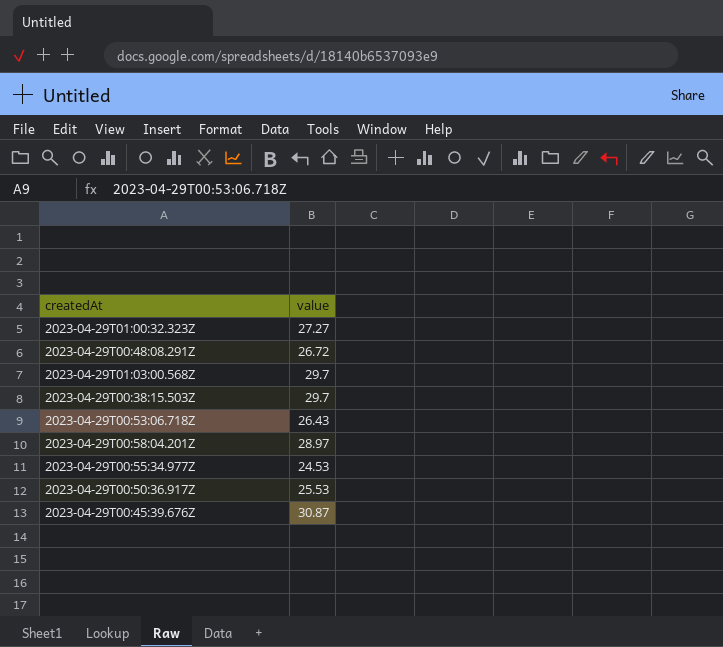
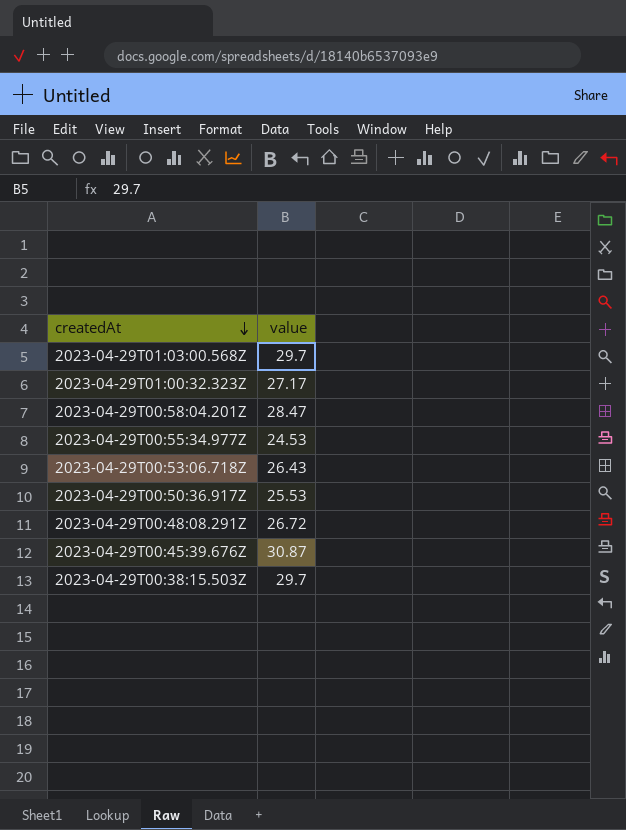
row order: none -> createdAt descending
2023-04-29T01:00:32.323Z | value: 27.27 -> 27.17
2023-04-29T00:58:04.201Z | value: 28.97 -> 28.47

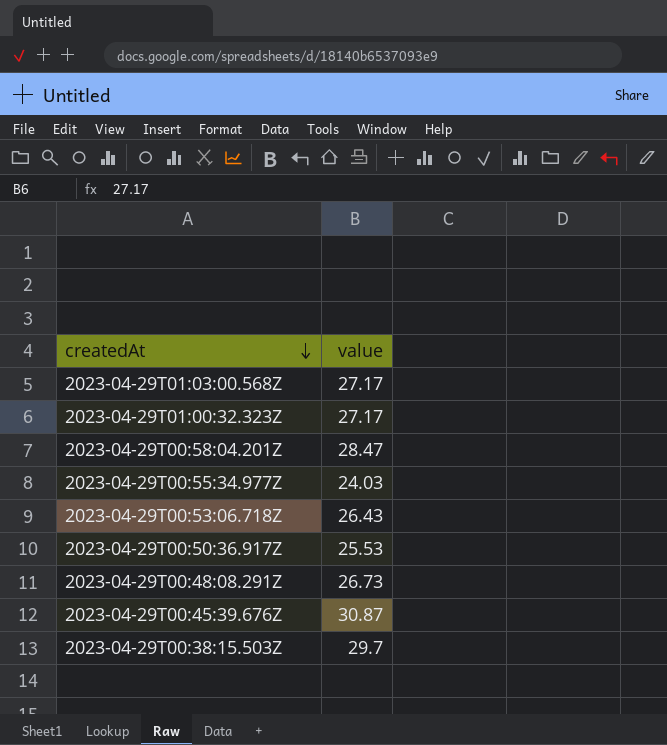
2023-04-29T01:03:00.568Z | value: 29.7 -> 27.17
2023-04-29T00:55:34.977Z | value: 24.53 -> 24.03
2023-04-29T00:48:08.291Z | value: 26.72 -> 26.73

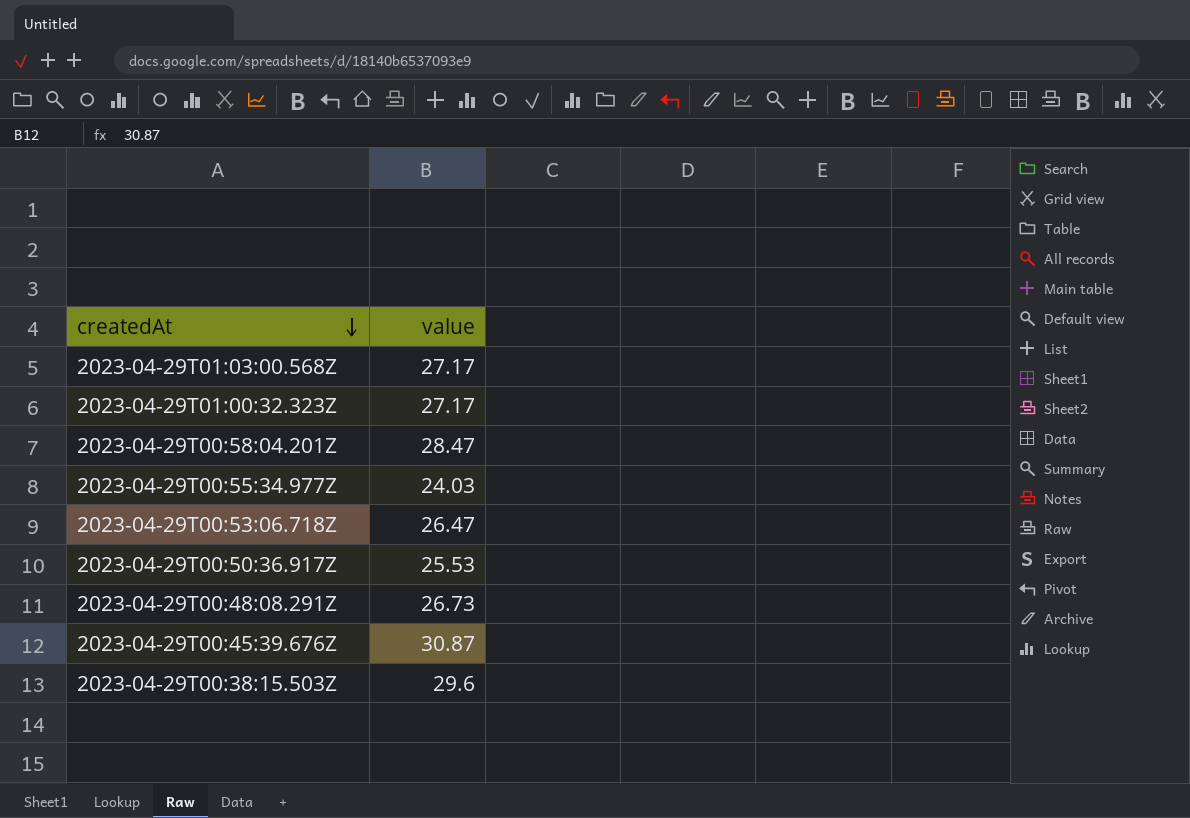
2023-04-29T00:53:06.718Z | value: 26.43 -> 26.47
2023-04-29T00:38:15.503Z | value: 29.7 -> 29.6

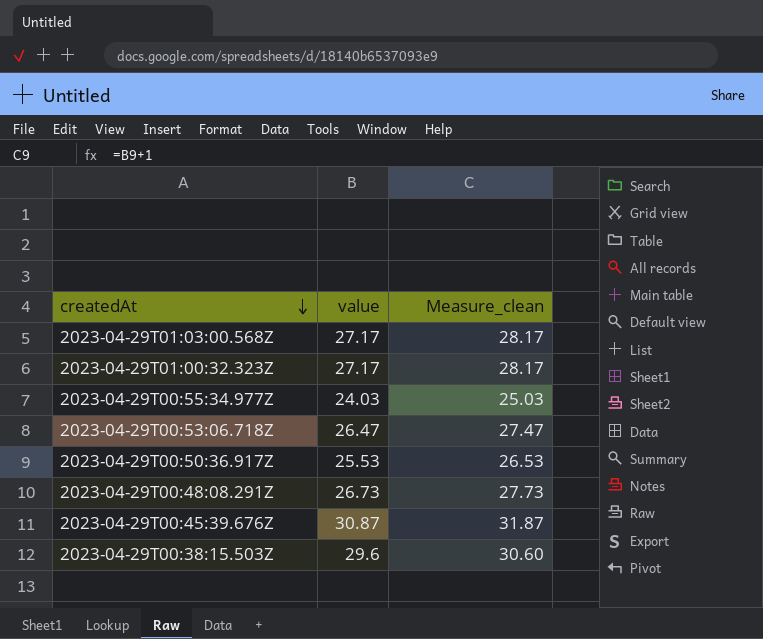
column Measure_clean | formula: none -> [value] + 1
row 2023-04-29T00:58:04.201Z: 28.47 -> none

